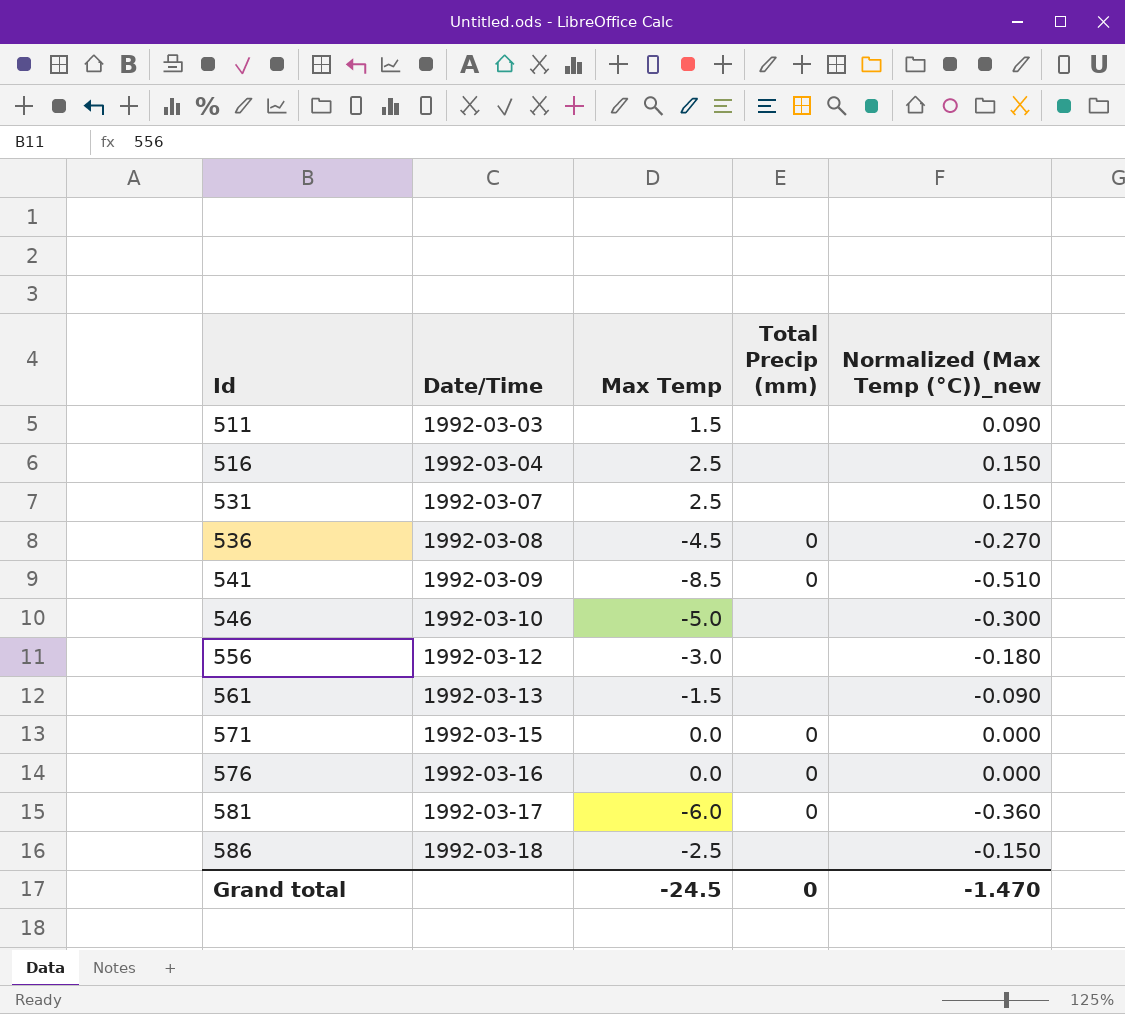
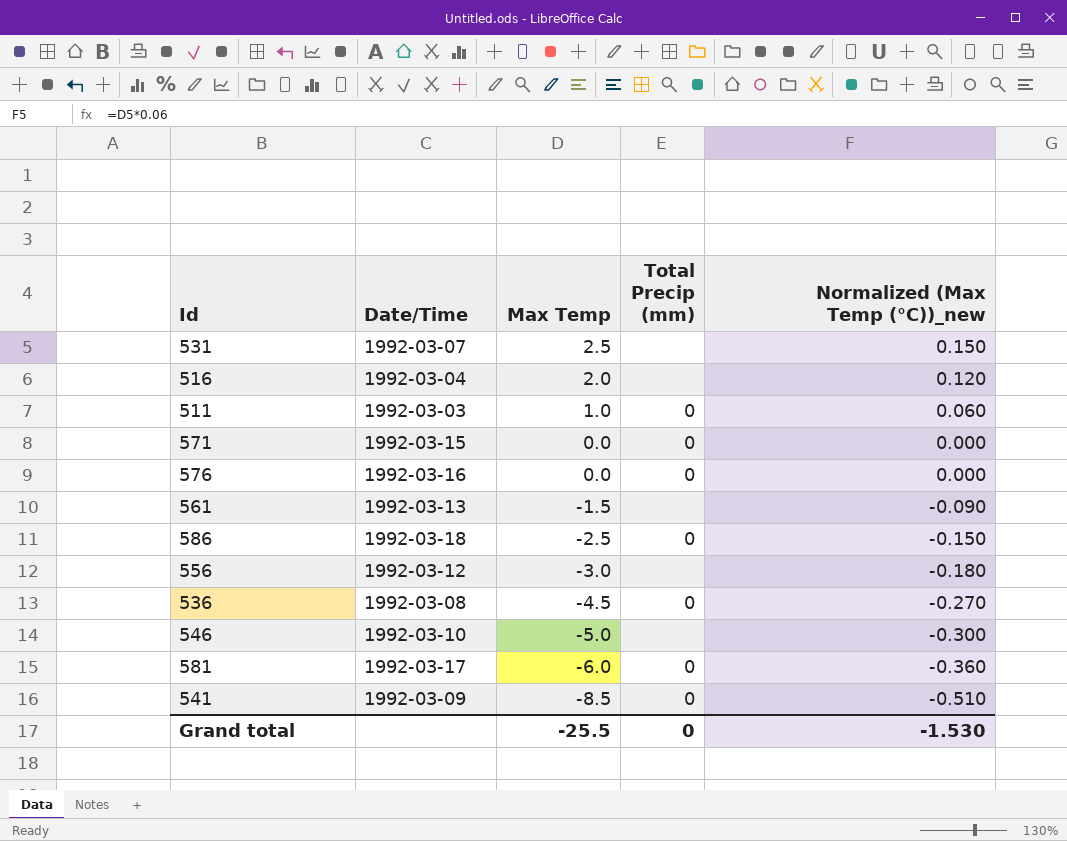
row order: Id ascending -> Max Temp descending
516 | Max Temp: 2.5 -> 2.0
516 | Normalized (Max Temp (°C))_new: 0.150 -> 0.120
511 | Max Temp: 1.5 -> 1.0
511 | Total Precip (mm): none -> 0
511 | Normalized (Max Temp (°C))_new: 0.090 -> 0.060
586 | Total Precip (mm): none -> 0
Grand total | Max Temp: -24.5 -> -25.5
Grand total | Normalized (Max Temp (°C))_new: -1.470 -> -1.530

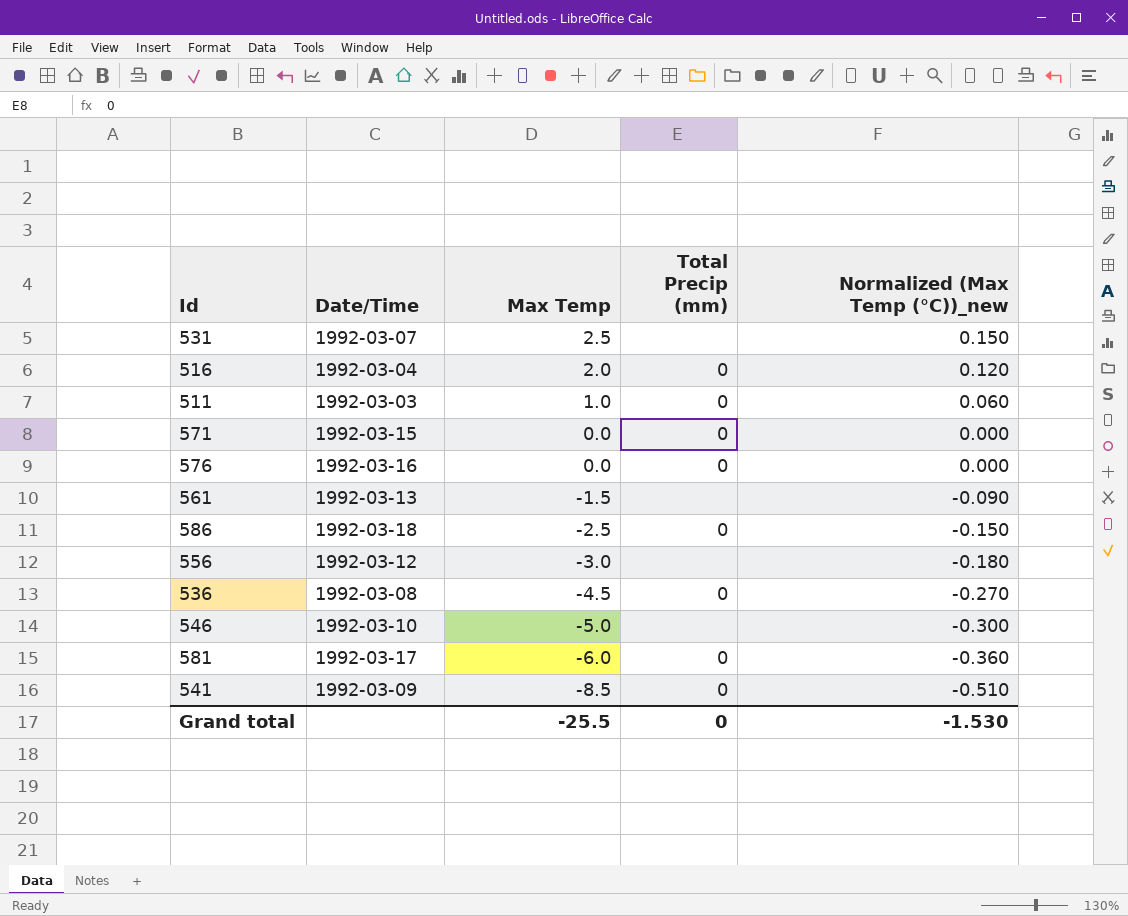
516 | Total Precip (mm): none -> 0

